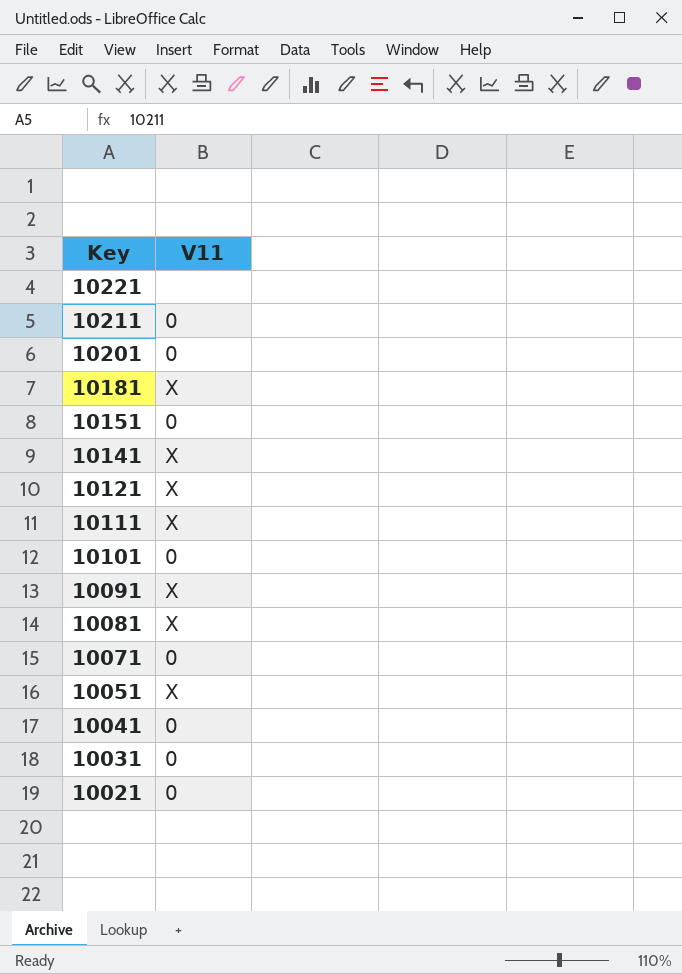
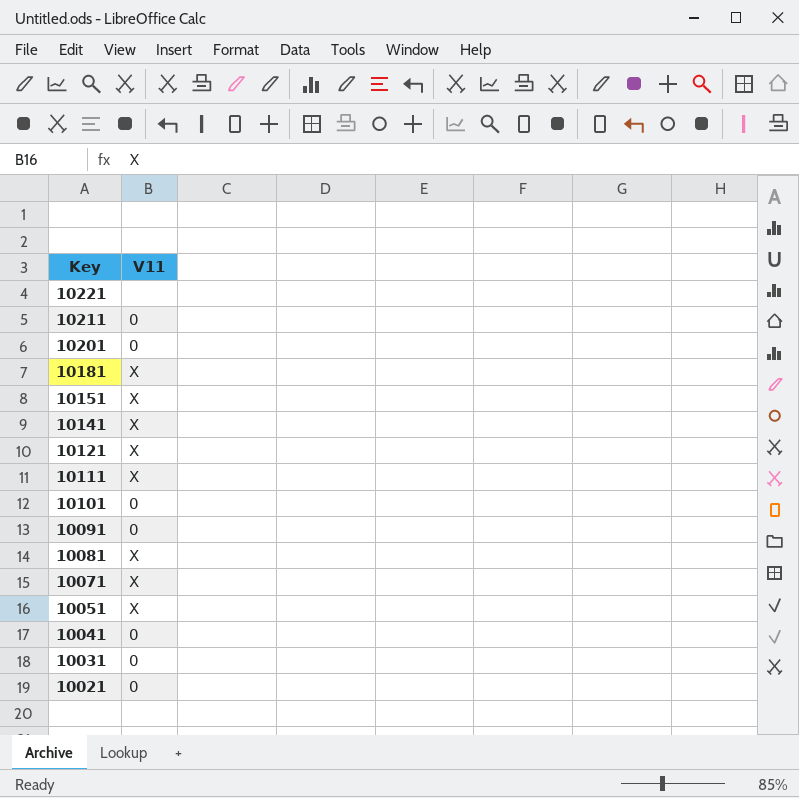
10151 | V11: 0 -> X
10091 | V11: X -> 0
10071 | V11: 0 -> X

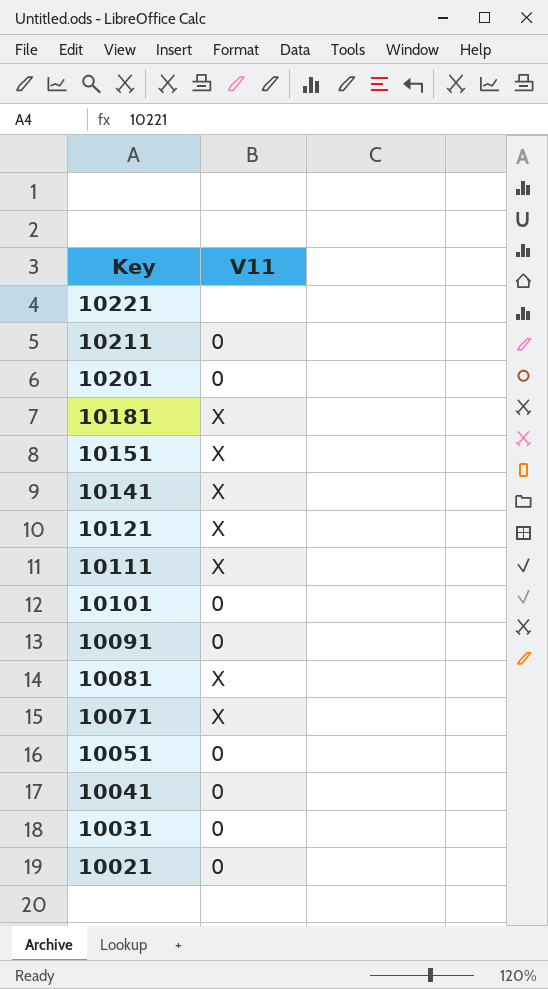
10051 | V11: X -> 0

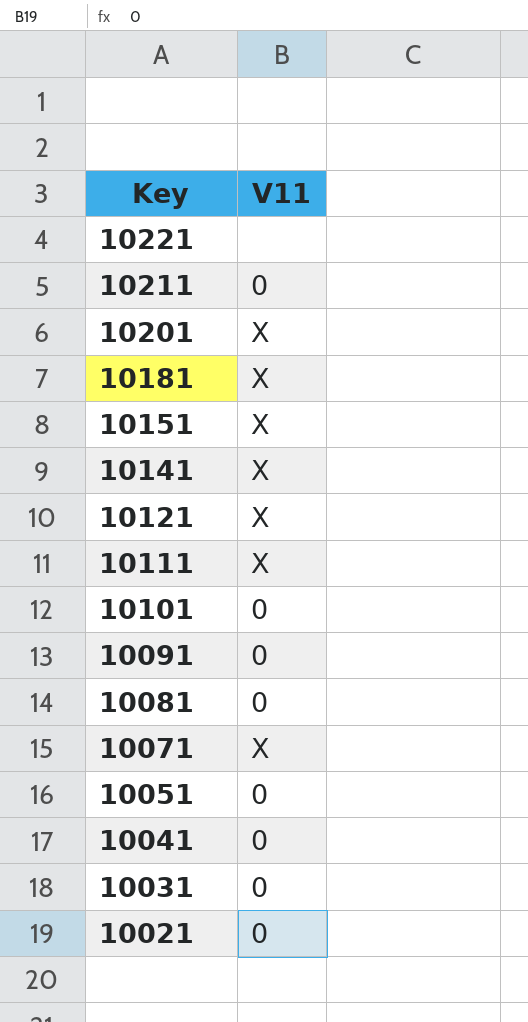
10201 | V11: 0 -> X
10081 | V11: X -> 0

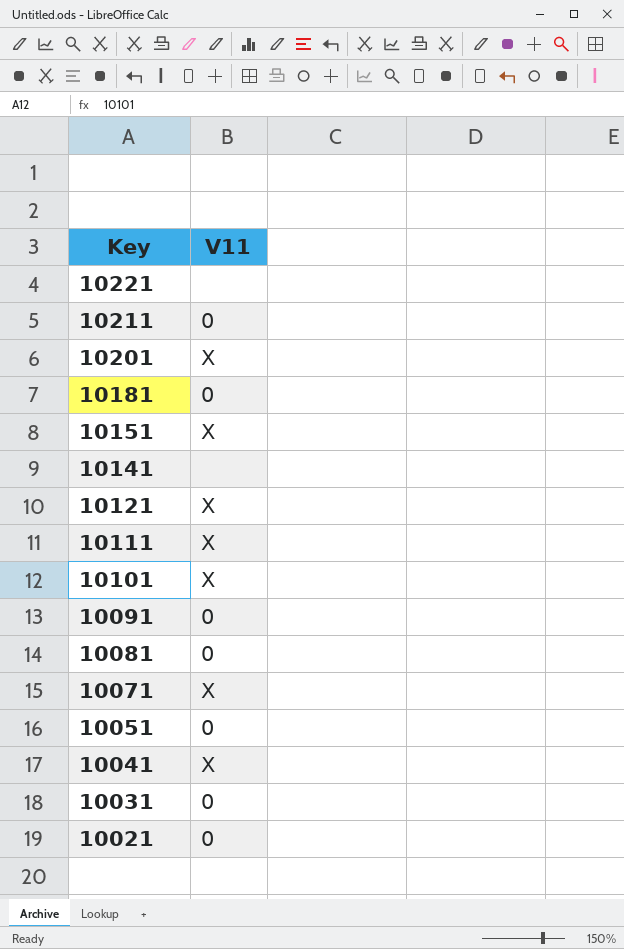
10181 | V11: X -> 0
10141 | V11: X -> none
10101 | V11: 0 -> X
10041 | V11: 0 -> X

